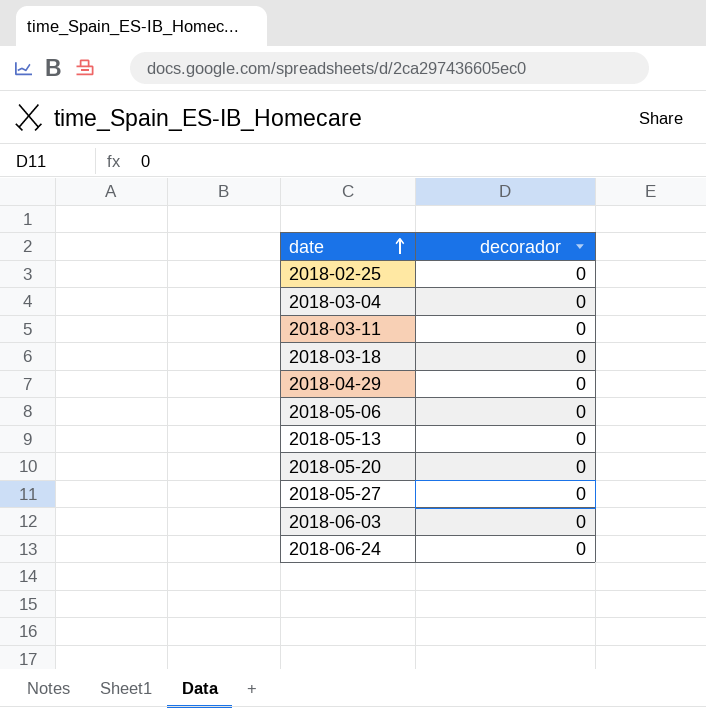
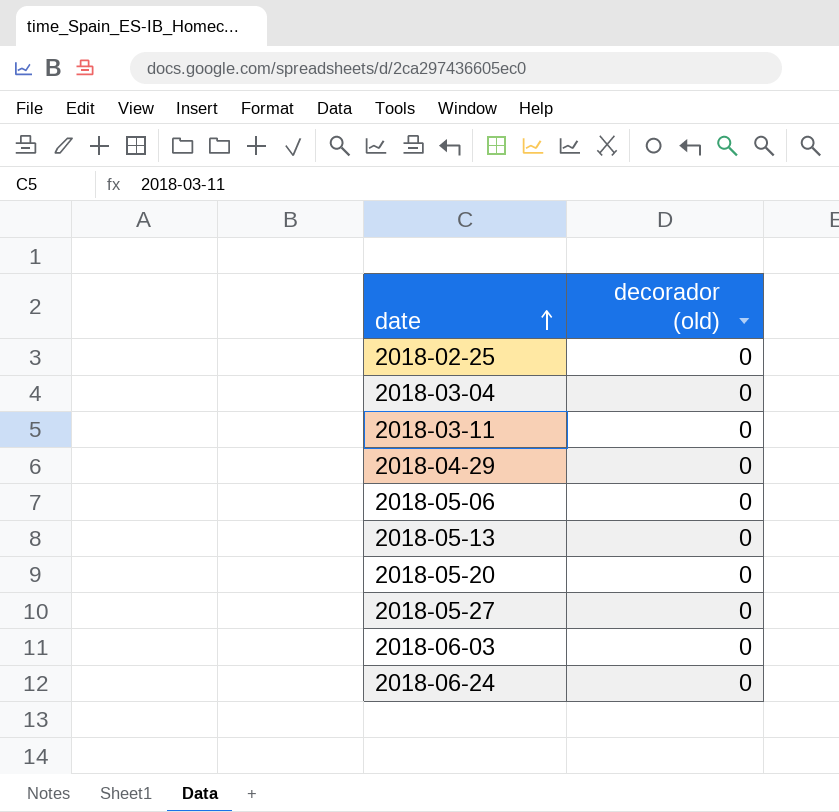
column name: decorador -> decorador (old)
row 2018-03-18: 0 -> none

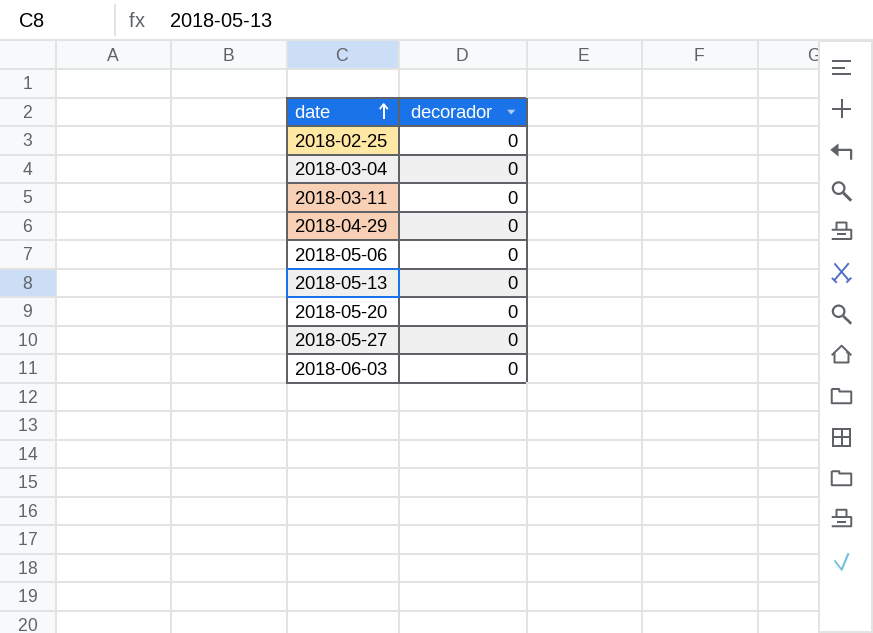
column name: decorador (old) -> decorador
row 2018-06-24: 0 -> none

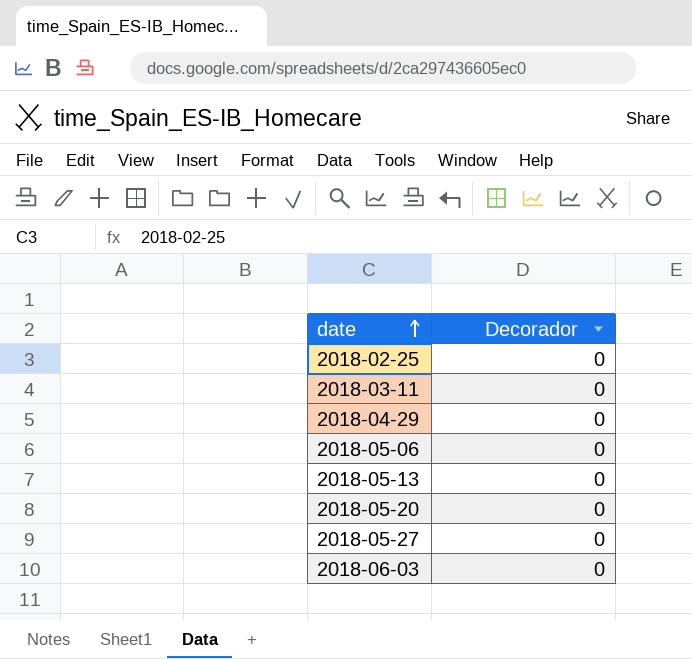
column name: decorador -> Decorador
row 2018-03-04: 0 -> none

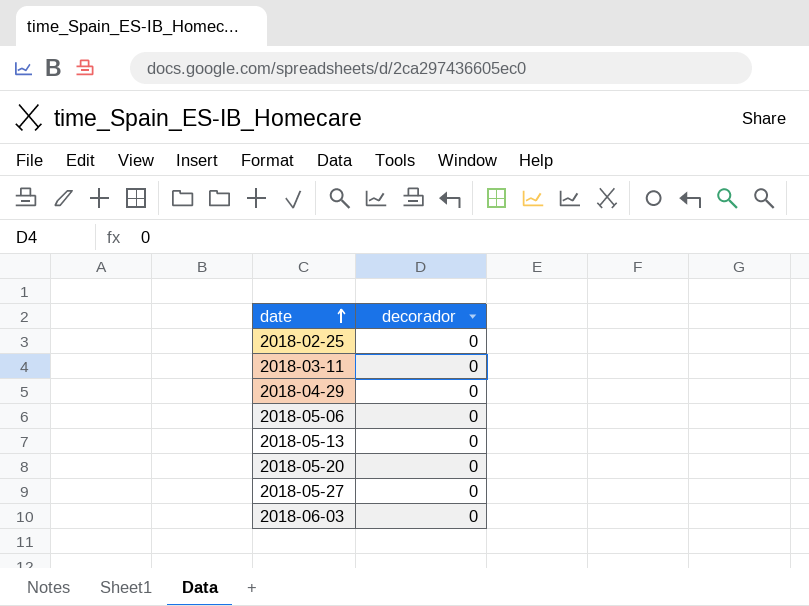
column name: Decorador -> decorador

